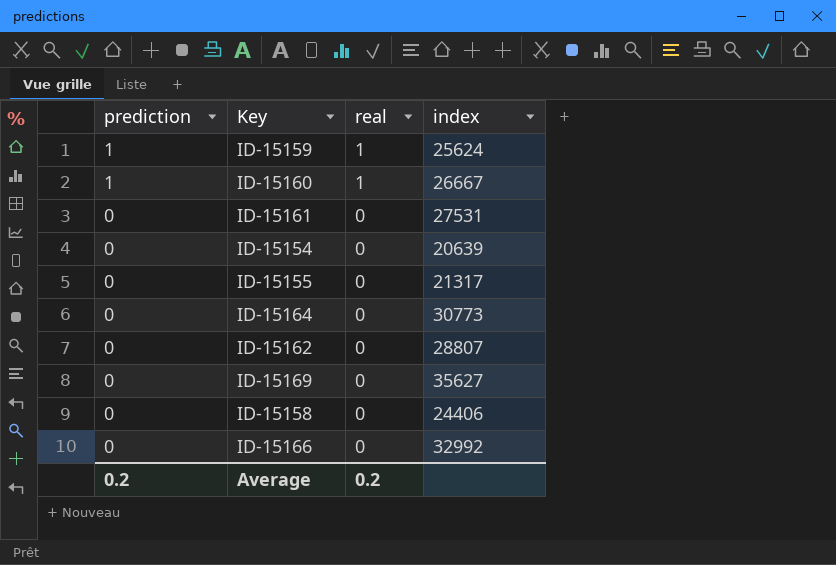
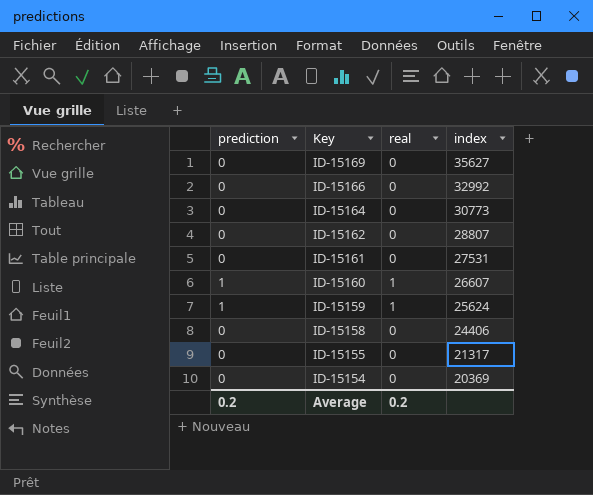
row order: prediction descending -> Key descending
ID-15160 | index: 26667 -> 26607
ID-15154 | index: 20639 -> 20369

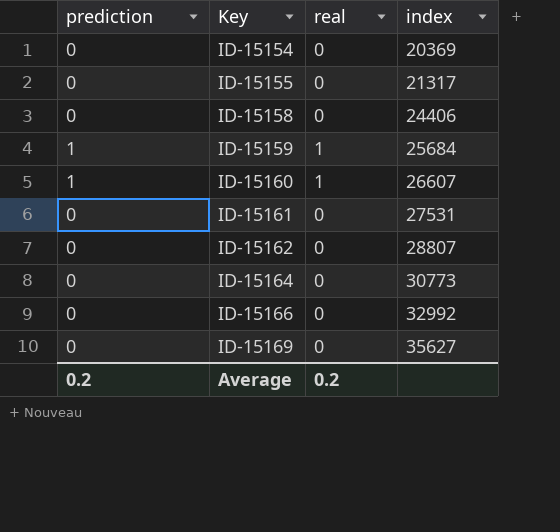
row order: Key descending -> Key ascending
ID-15159 | index: 25624 -> 25684

